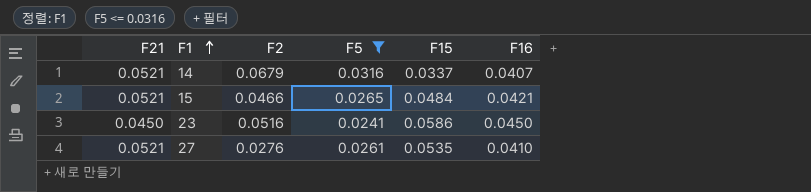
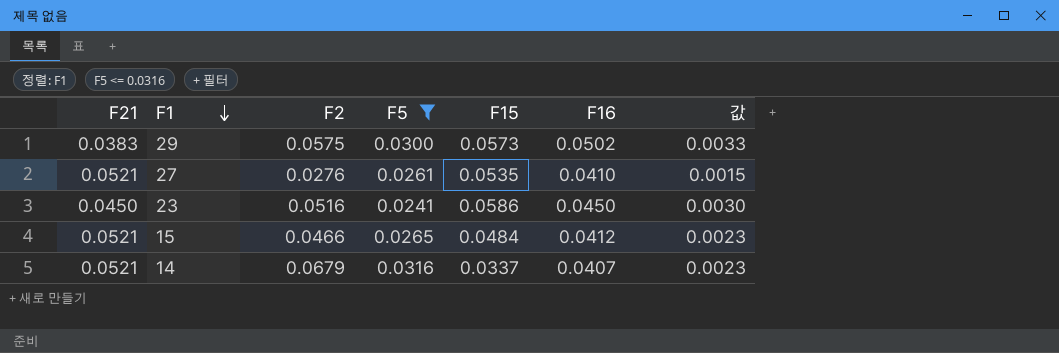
row order: F1 ascending -> F1 descending
column 값 | formula: none -> [F2] * [F15]
row 29: none -> 0.0383 | 0.0575 | 0.0300 | 0.0573 | 0.0502 | 0.0033
15 | F16: 0.0421 -> 0.0412

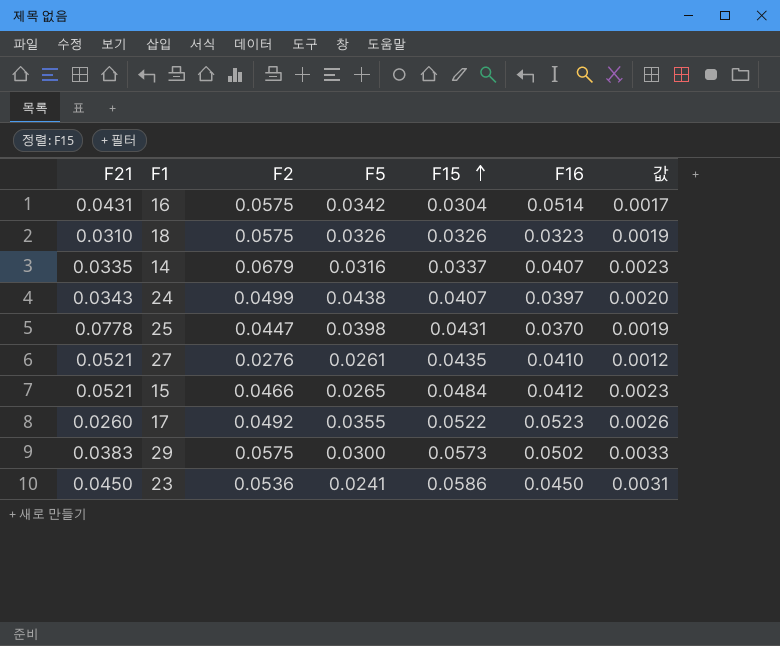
filter: F5 <= 0.0316 -> none
row order: F1 descending -> F15 ascending
14 | F21: 0.0521 -> 0.0335
27 | F15: 0.0535 -> 0.0435
27 | 값: 0.0015 -> 0.0012
23 | F2: 0.0516 -> 0.0536
23 | 값: 0.0030 -> 0.0031

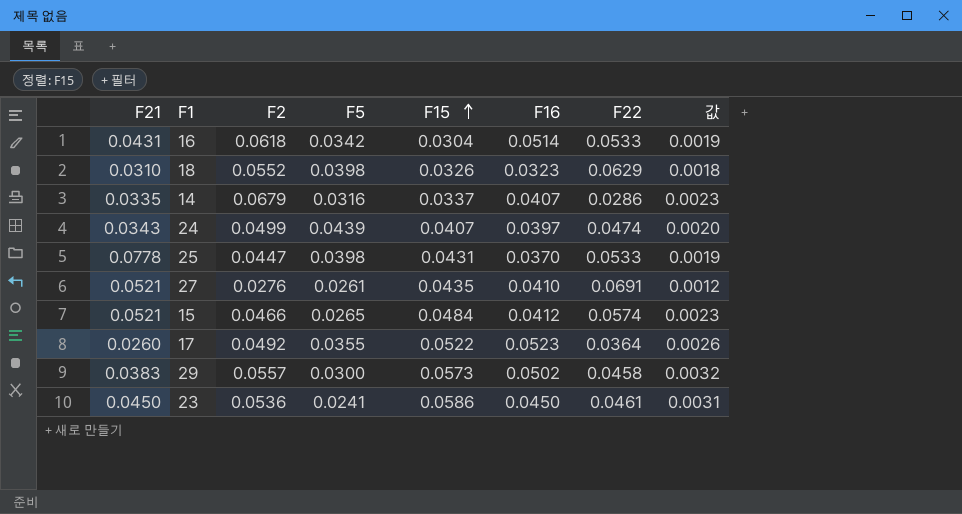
column F22 | position: none -> 7
16 | F2: 0.0575 -> 0.0618
16 | 값: 0.0017 -> 0.0019
18 | F2: 0.0575 -> 0.0552
18 | F5: 0.0326 -> 0.0398
18 | 값: 0.0019 -> 0.0018
24 | F5: 0.0438 -> 0.0439
29 | F2: 0.0575 -> 0.0557
29 | 값: 0.0033 -> 0.0032

